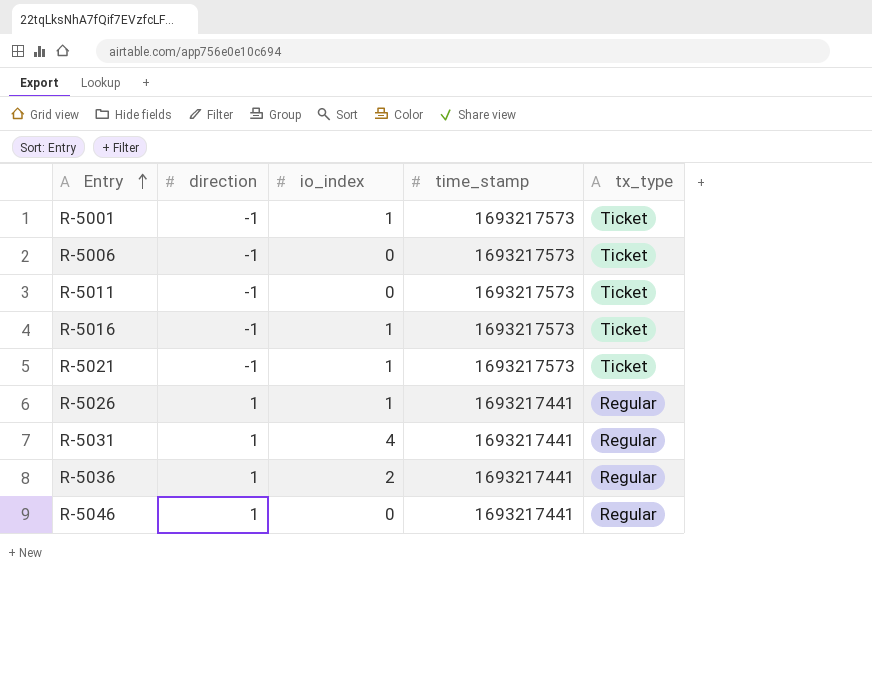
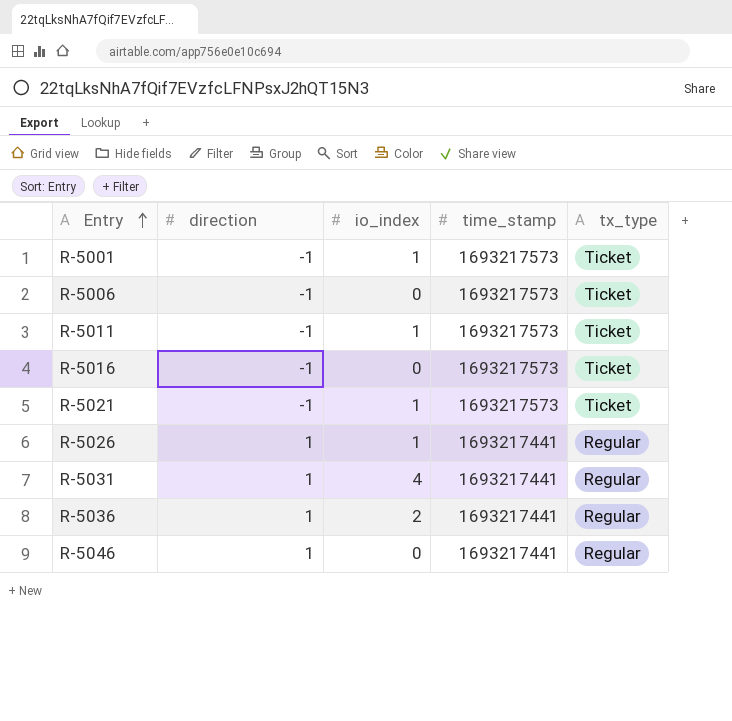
R-5011 | io_index: 0 -> 1
R-5016 | io_index: 1 -> 0

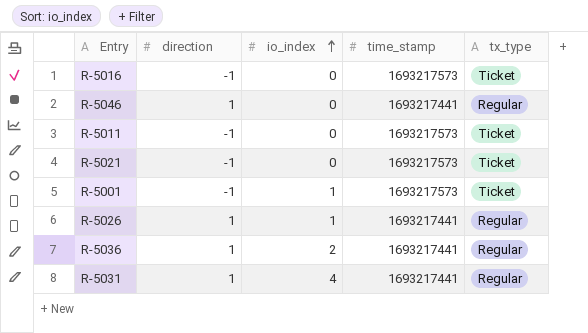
row order: Entry ascending -> io_index ascending
row R-5006: -1 | 0 | 1693217573 | Ticket -> none
R-5011 | io_index: 1 -> 0
R-5021 | io_index: 1 -> 0

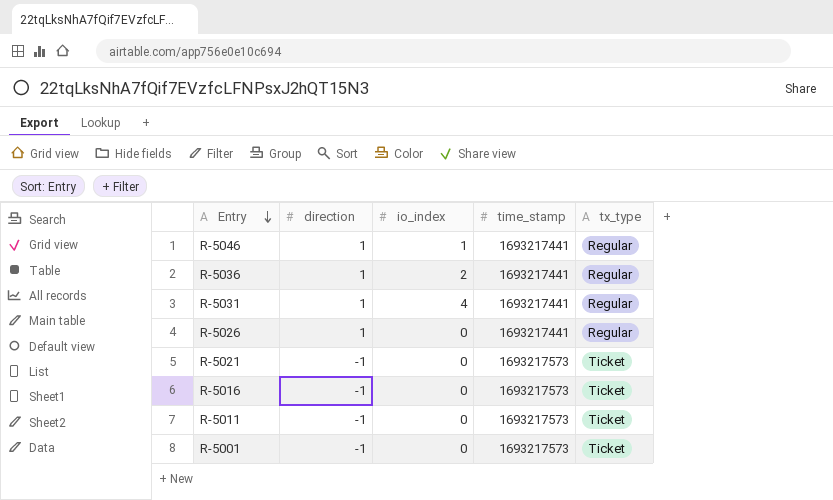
row order: io_index ascending -> Entry descending
R-5046 | io_index: 0 -> 1
R-5026 | io_index: 1 -> 0
R-5001 | io_index: 1 -> 0

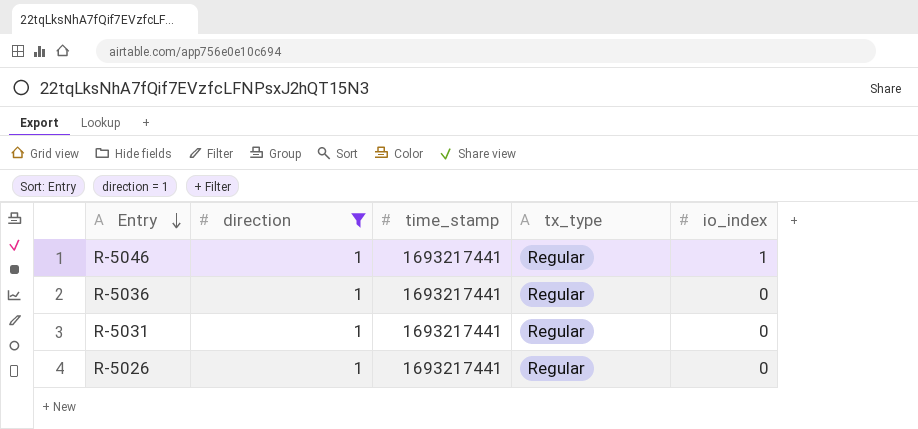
filter: none -> direction = 1
column io_index | position: 3 -> 5
R-5036 | io_index: 2 -> 0
R-5031 | io_index: 4 -> 0

